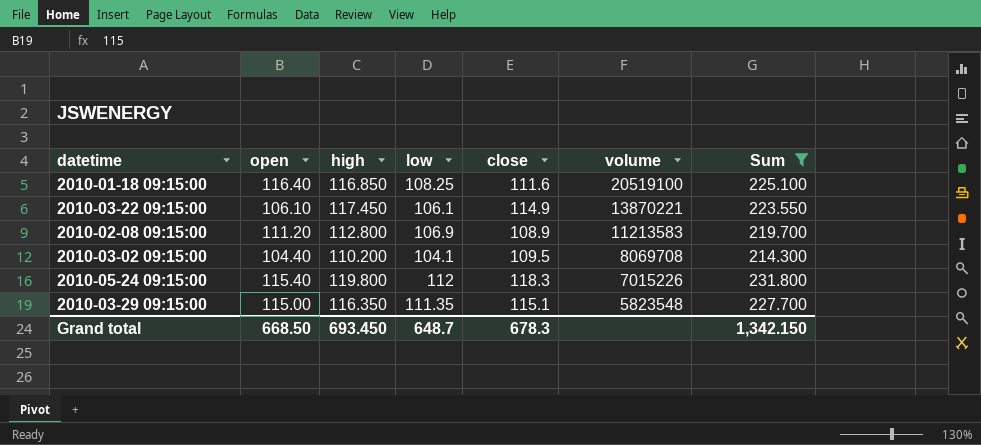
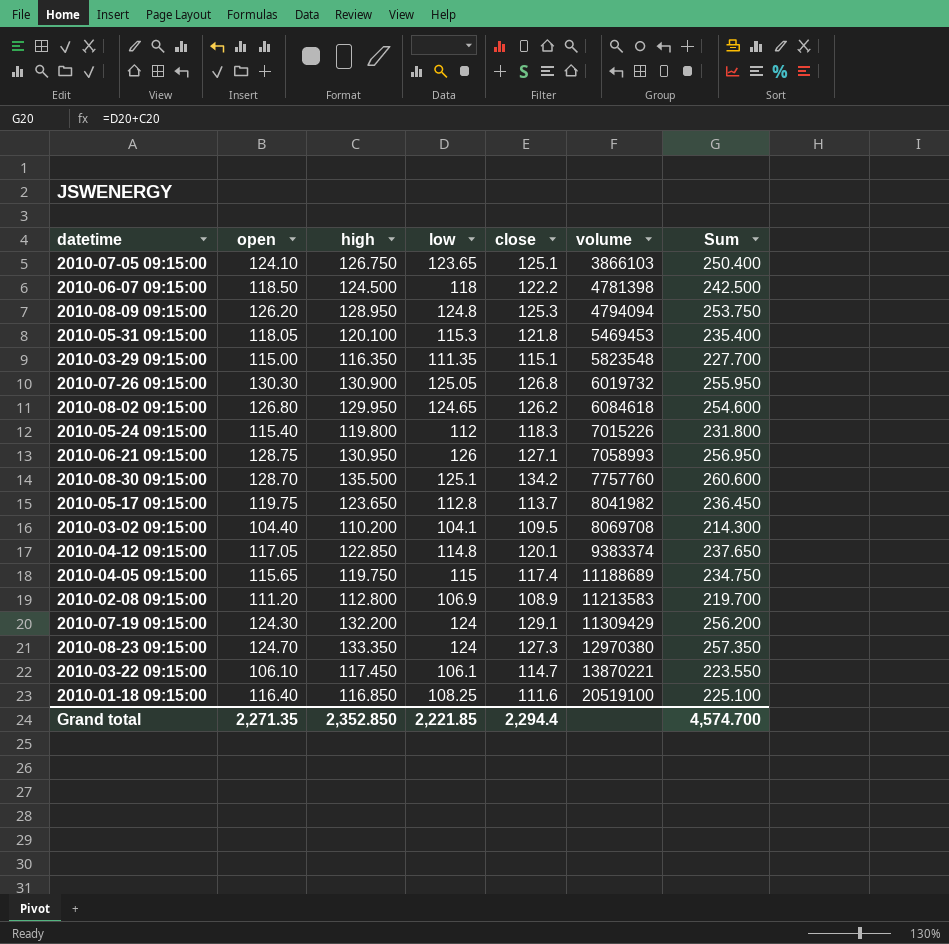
filter: Sum <= 231.800 -> none
row order: volume descending -> volume ascending
2010-03-22 09:15:00 | close: 114.9 -> 114.7
Grand total | open: 668.50 -> 2,271.35
Grand total | high: 693.450 -> 2,352.850
Grand total | low: 648.7 -> 2,221.85
Grand total | close: 678.3 -> 2,294.4
Grand total | Sum: 1,342.150 -> 4,574.700

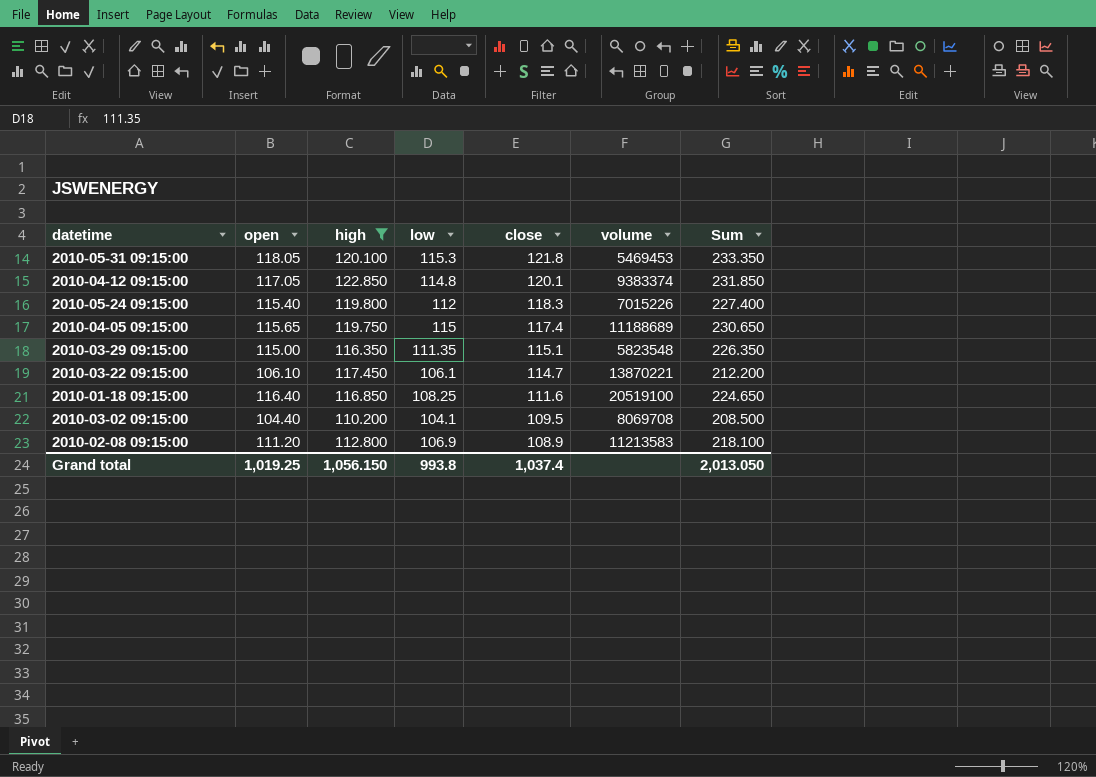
filter: none -> high <= 122.850
row order: volume ascending -> close descending
column Sum | formula: [high] + [low] -> [open] + [low]
Grand total | open: 2,271.35 -> 1,019.25
Grand total | high: 2,352.850 -> 1,056.150
Grand total | low: 2,221.85 -> 993.8
Grand total | close: 2,294.4 -> 1,037.4
Grand total | Sum: 4,574.700 -> 2,013.050

